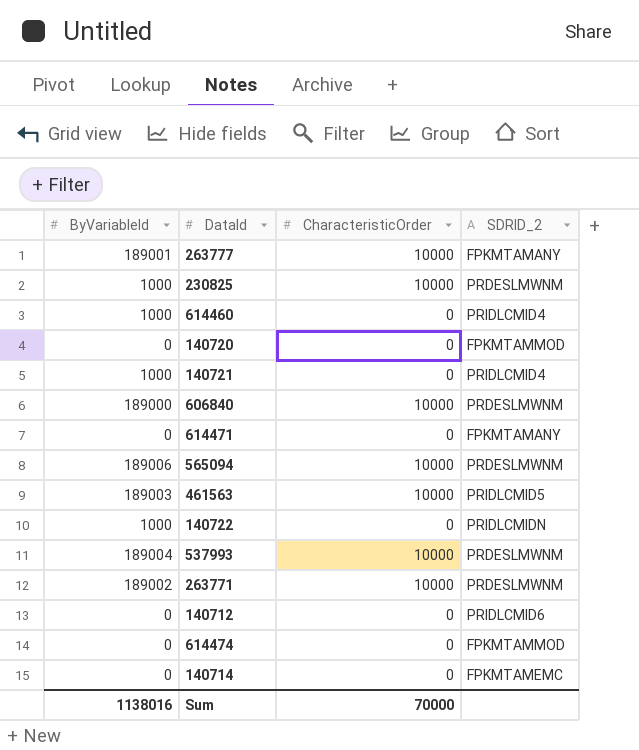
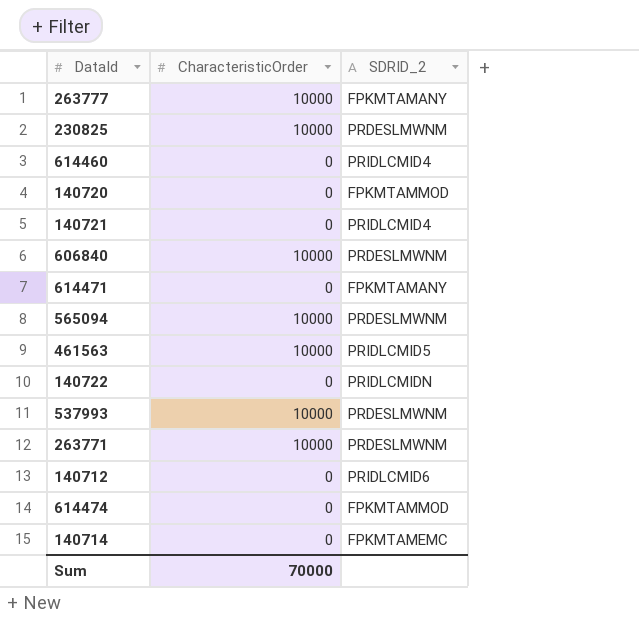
column ByVariableId | position: 1 -> none

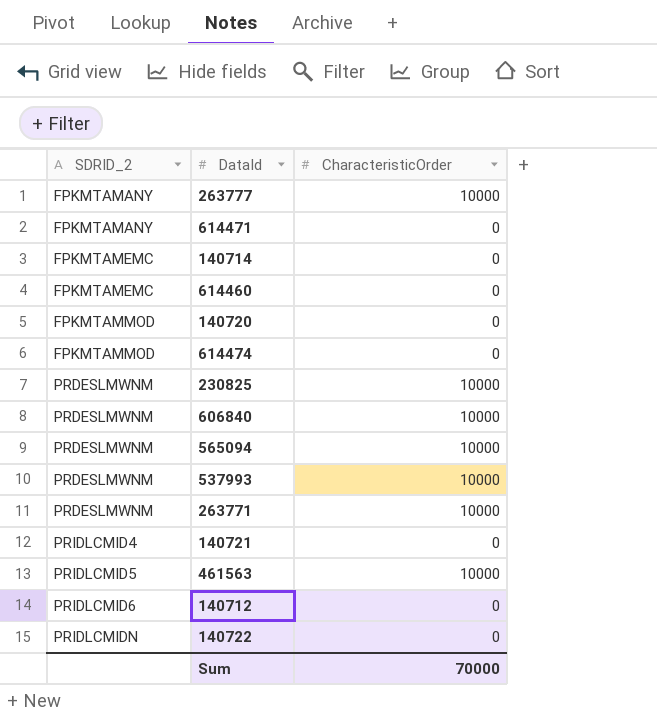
row order: none -> SDRID_2 ascending
column SDRID_2 | position: 3 -> 1
614460 | SDRID_2: PRIDLCMID4 -> FPKMTAMEMC

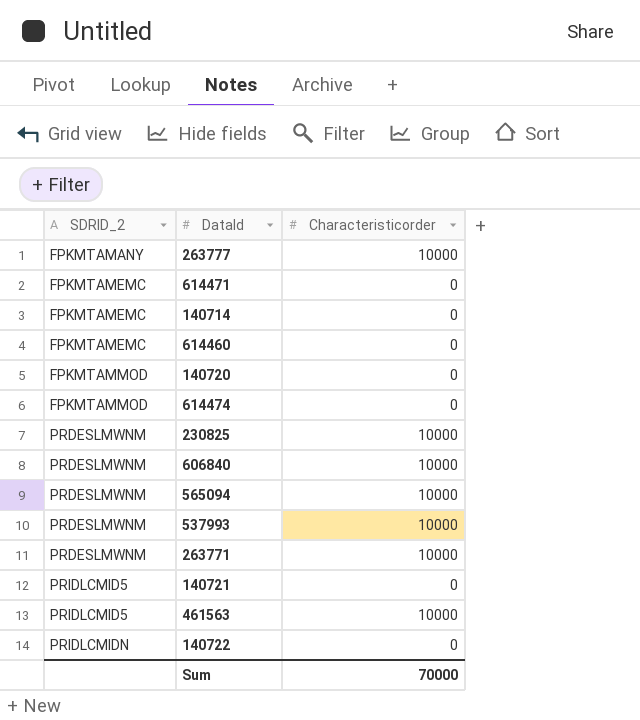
column name: CharacteristicOrder -> Characteristicorder
row 140712: PRIDLCMID6 | 0 -> none
614471 | SDRID_2: FPKMTAMANY -> FPKMTAMEMC
140721 | SDRID_2: PRIDLCMID4 -> PRIDLCMID5

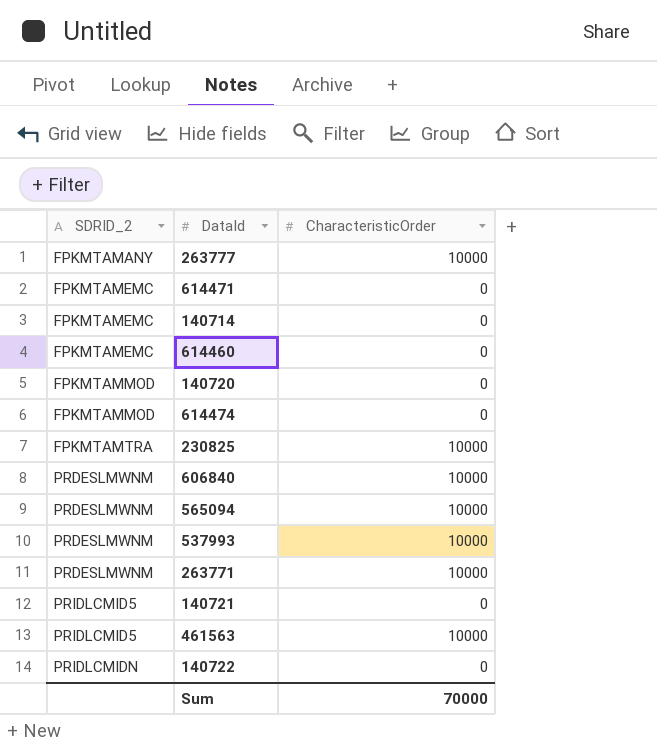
column name: Characteristicorder -> CharacteristicOrder
230825 | SDRID_2: PRDESLMWNM -> FPKMTAMTRA

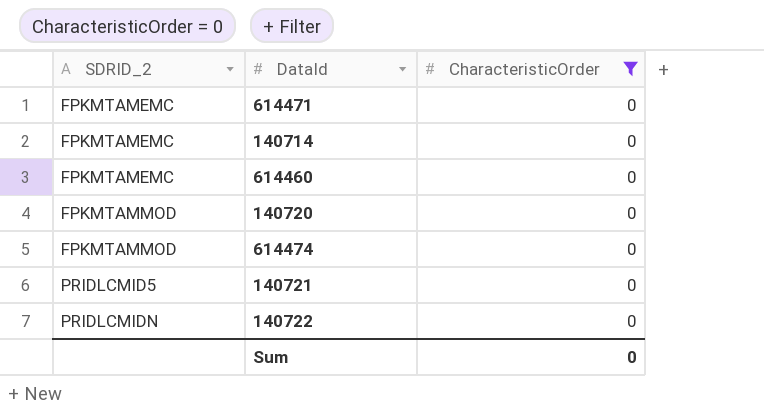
filter: none -> CharacteristicOrder = 0
Sum | CharacteristicOrder: 70000 -> 0

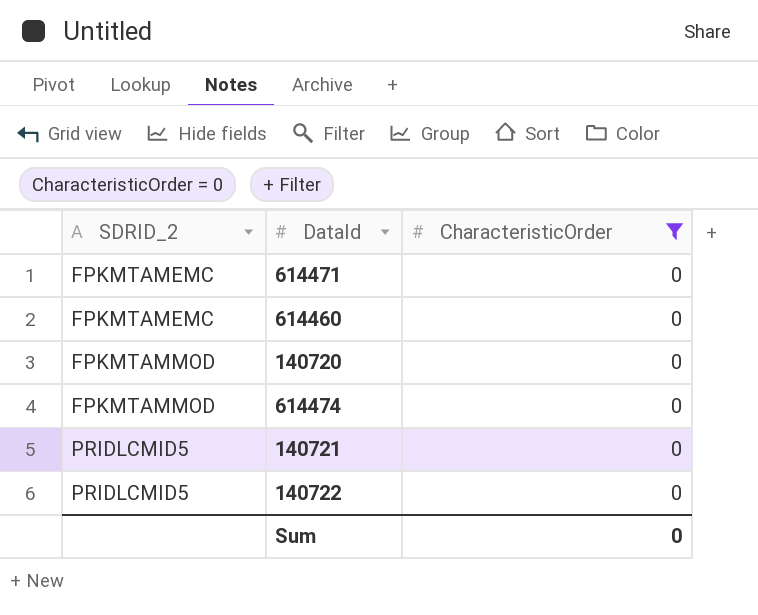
row 140714: FPKMTAMEMC | 0 -> none
140722 | SDRID_2: PRIDLCMIDN -> PRIDLCMID5

